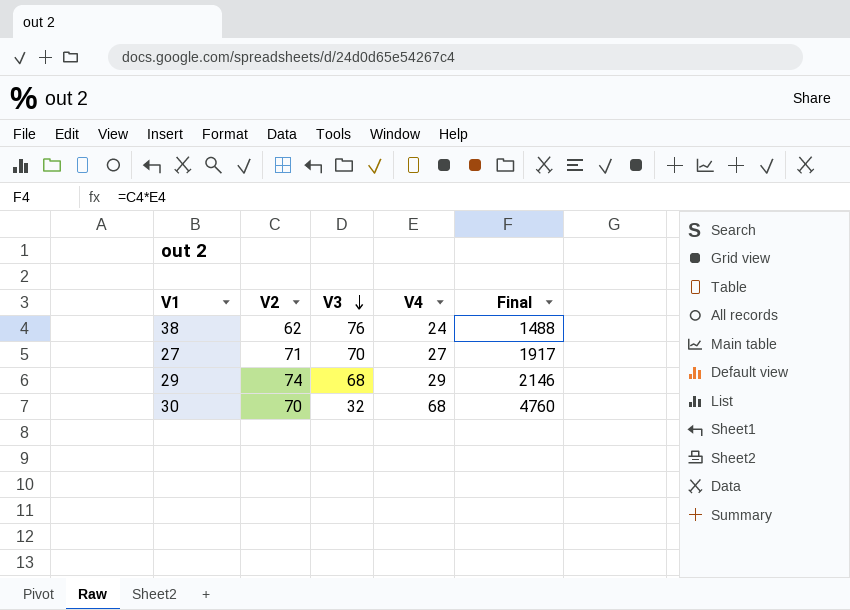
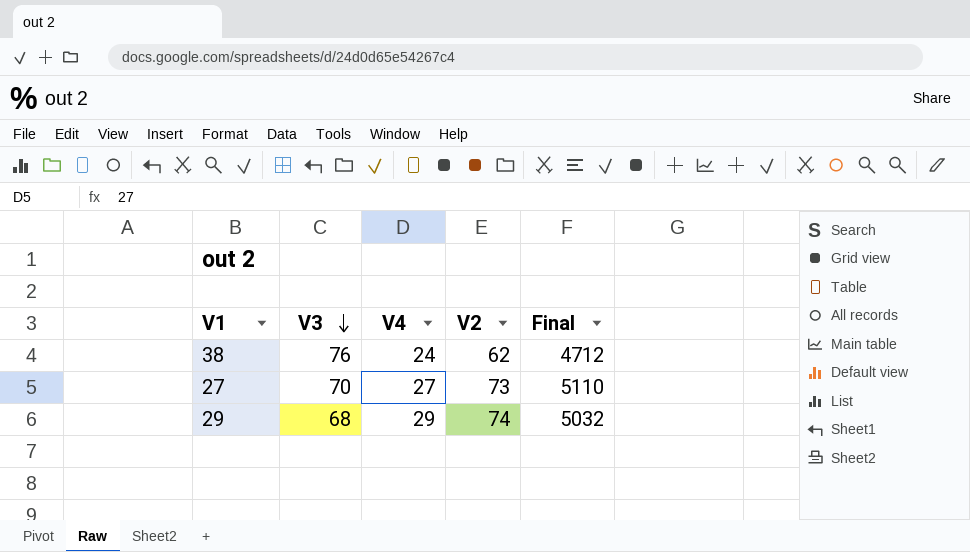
column V2 | position: 2 -> 4
column Final | formula: [V2] * [V4] -> [V3] * [V2]
row 30: 70 | 32 | 68 | 4760 -> none
27 | V2: 71 -> 73

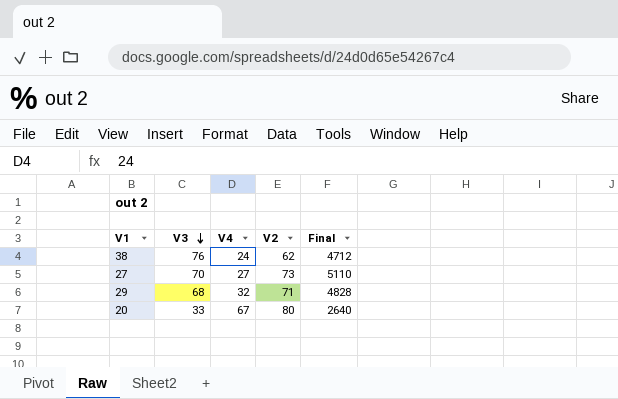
29 | V4: 29 -> 32
29 | V2: 74 -> 71
29 | Final: 5032 -> 4828
row 20: none -> 33 | 67 | 80 | 2640

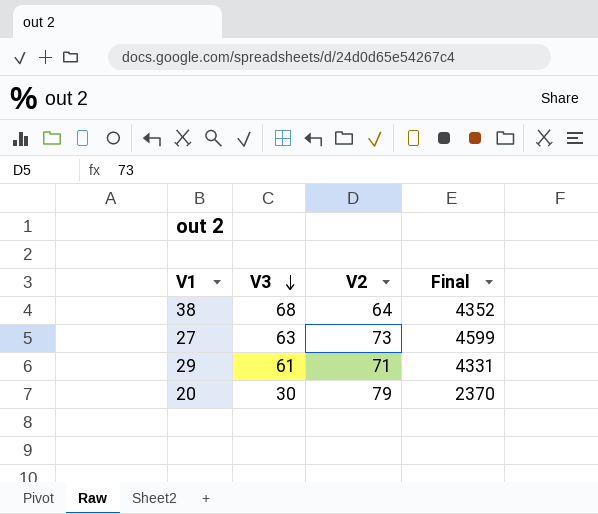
column V4 | position: 3 -> none
38 | V3: 76 -> 68
38 | V2: 62 -> 64
38 | Final: 4712 -> 4352
27 | V3: 70 -> 63
27 | Final: 5110 -> 4599
29 | V3: 68 -> 61
29 | Final: 4828 -> 4331
20 | V3: 33 -> 30
20 | V2: 80 -> 79
20 | Final: 2640 -> 2370

